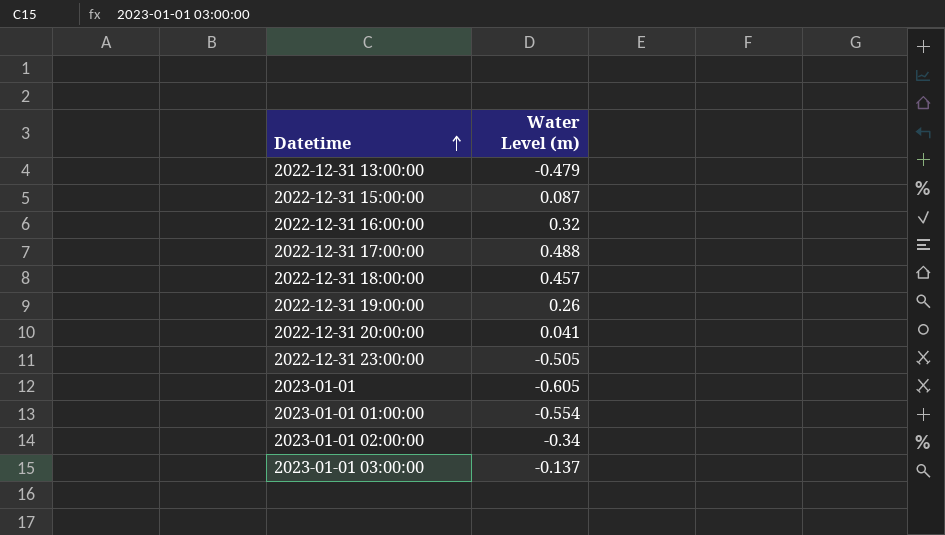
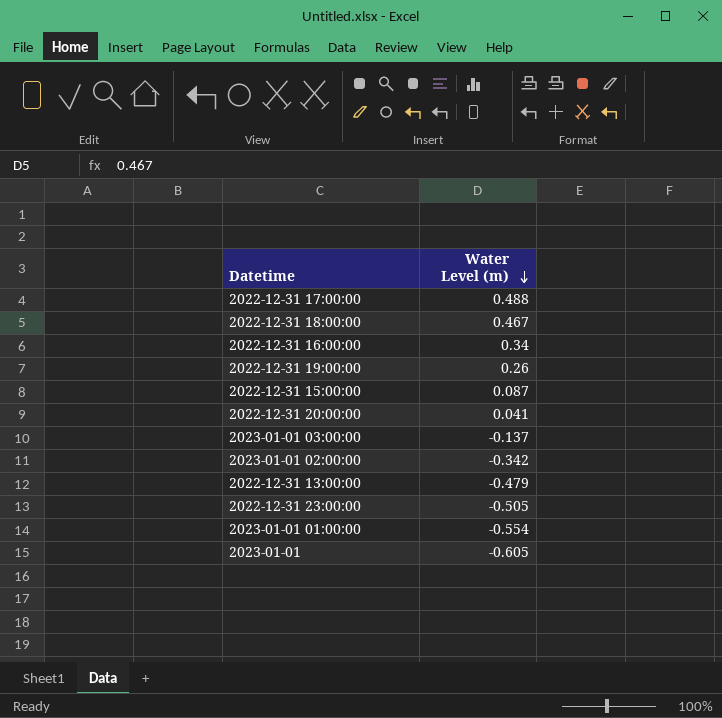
row order: Datetime ascending -> Water Level (m) descending
2022-12-31 18:00:00 | Water Level (m): 0.457 -> 0.467
2022-12-31 16:00:00 | Water Level (m): 0.32 -> 0.34
2023-01-01 02:00:00 | Water Level (m): -0.34 -> -0.342

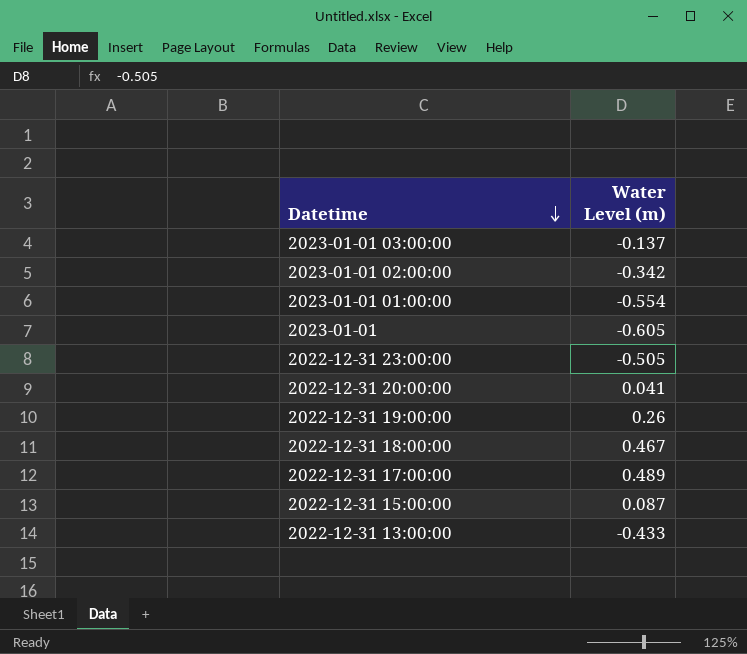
row order: Water Level (m) descending -> Datetime descending
row 2022-12-31 16:00:00: 0.34 -> none
2022-12-31 17:00:00 | Water Level (m): 0.488 -> 0.489
2022-12-31 13:00:00 | Water Level (m): -0.479 -> -0.433

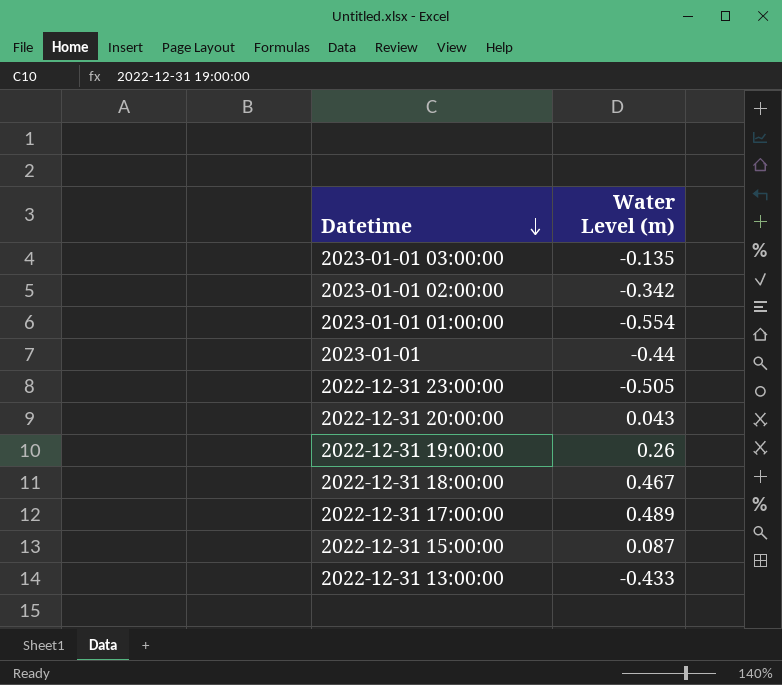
2023-01-01 03:00:00 | Water Level (m): -0.137 -> -0.135
2023-01-01 | Water Level (m): -0.605 -> -0.44
2022-12-31 20:00:00 | Water Level (m): 0.041 -> 0.043

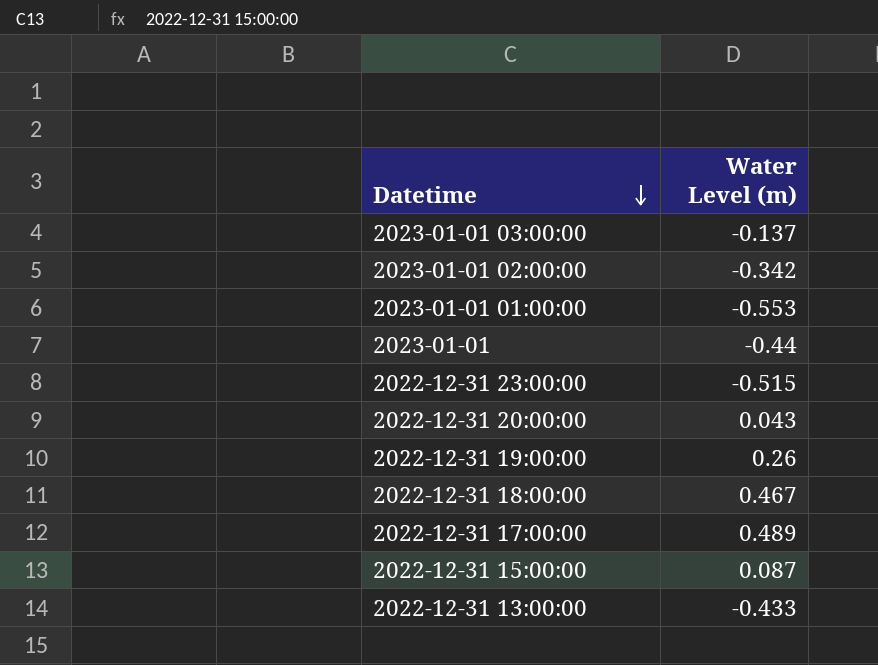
2023-01-01 03:00:00 | Water Level (m): -0.135 -> -0.137
2023-01-01 01:00:00 | Water Level (m): -0.554 -> -0.553
2022-12-31 23:00:00 | Water Level (m): -0.505 -> -0.515

